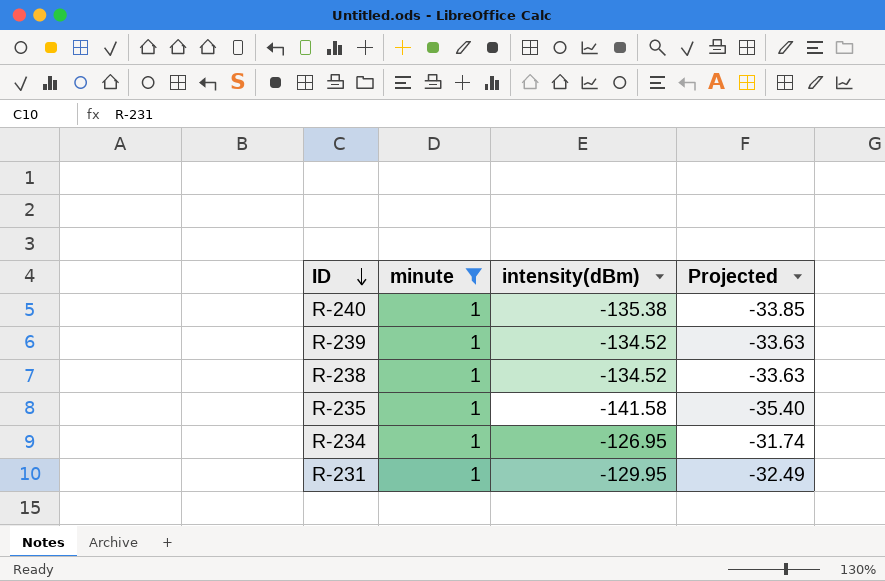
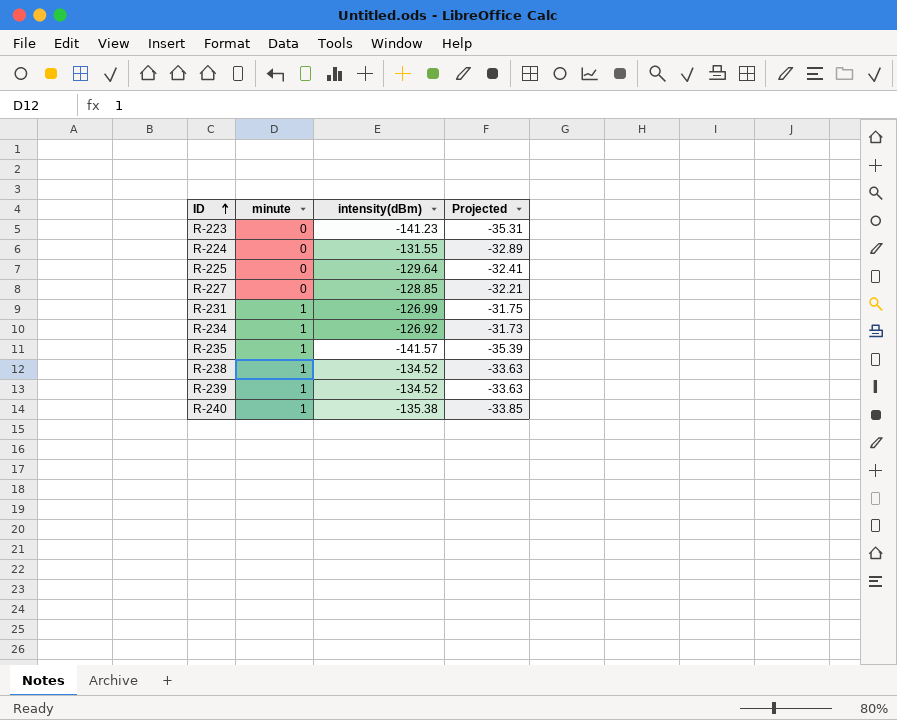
filter: minute = 1 -> none
row order: ID descending -> ID ascending
R-231 | intensity(dBm): -129.95 -> -126.99
R-231 | Projected: -32.49 -> -31.75
R-234 | intensity(dBm): -126.95 -> -126.92
R-234 | Projected: -31.74 -> -31.73
R-235 | intensity(dBm): -141.58 -> -141.57
R-235 | Projected: -35.40 -> -35.39

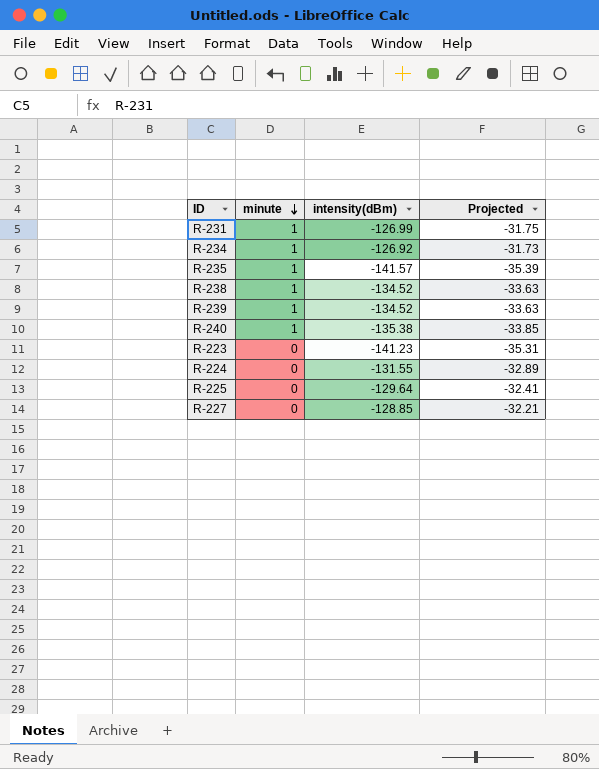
row order: ID ascending -> minute descending

